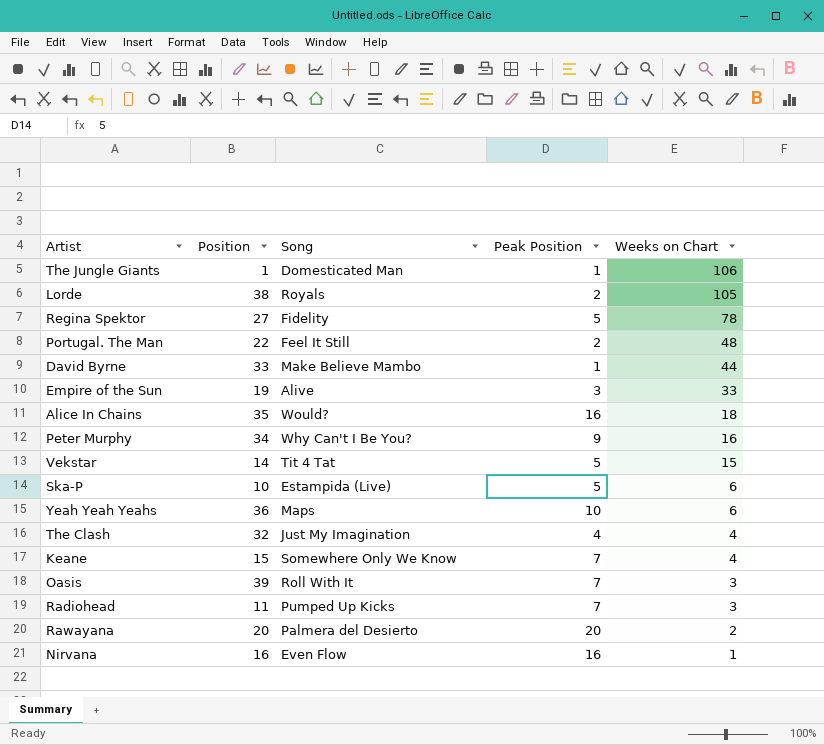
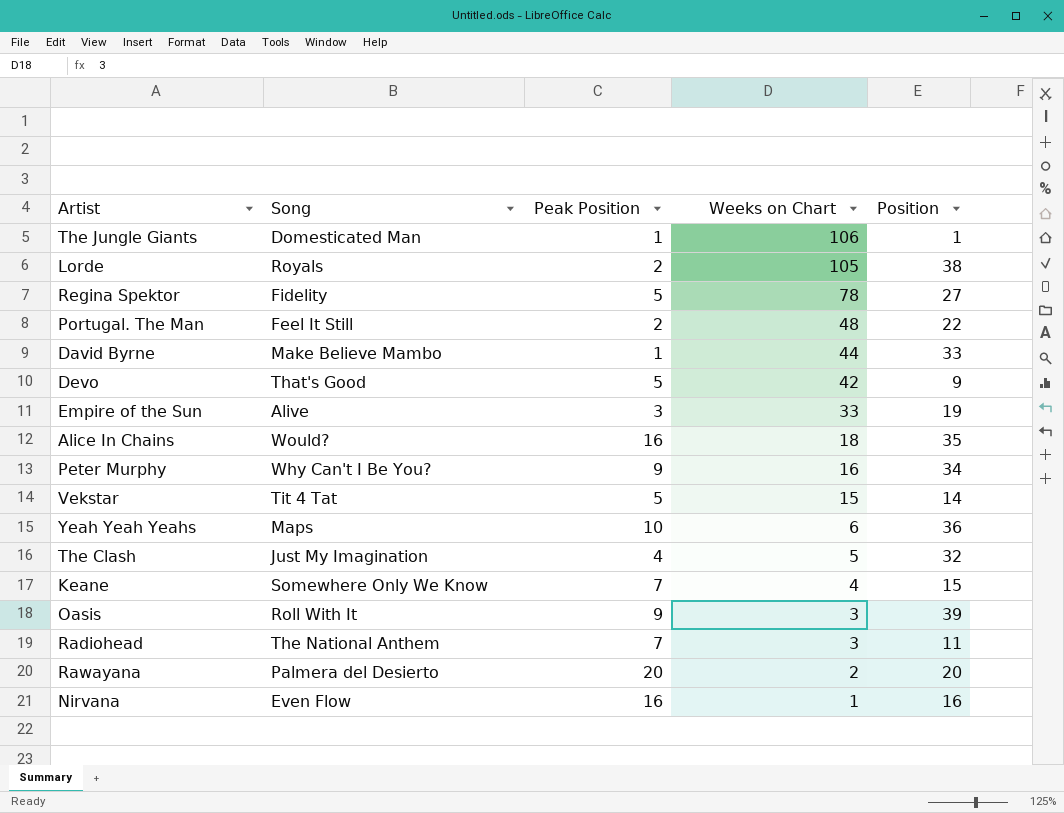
column Position | position: 2 -> 5
row Ska-P: 10 | Estampida (Live) | 5 | 6 -> none
row Devo: none -> That's Good | 5 | 42 | 9
The Clash | Weeks on Chart: 4 -> 5
Oasis | Peak Position: 7 -> 9
Radiohead | Song: Pumped Up Kicks -> The National Anthem

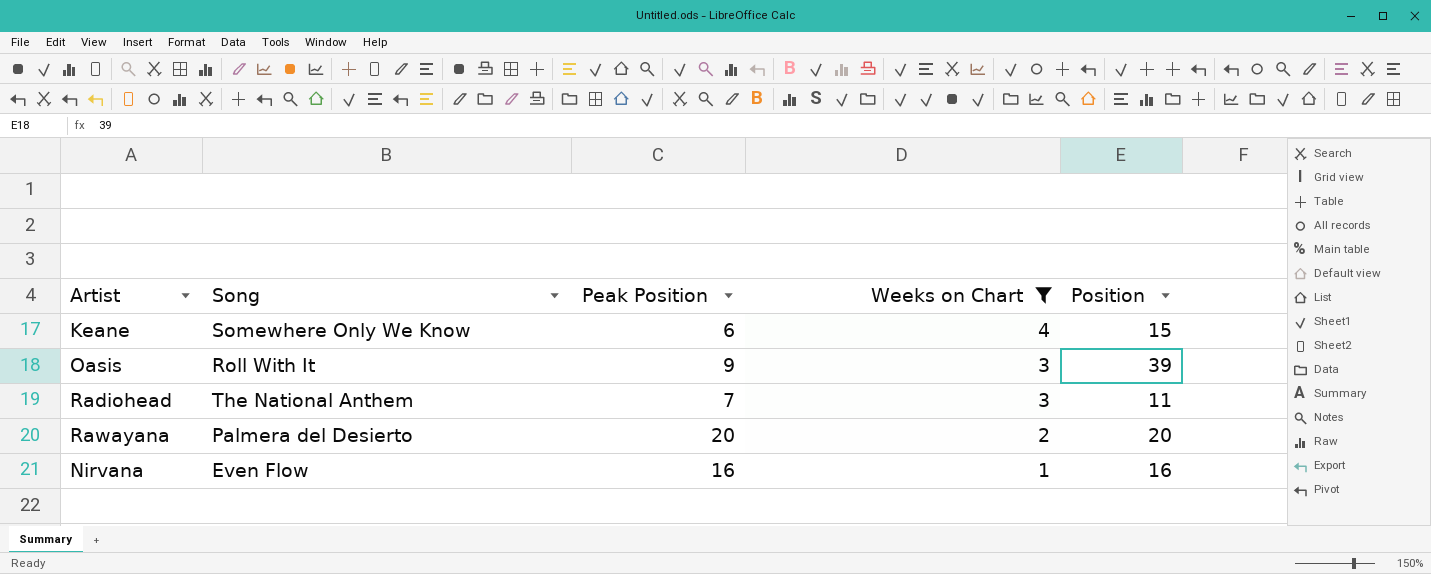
filter: none -> Weeks on Chart <= 4
Keane | Peak Position: 7 -> 6

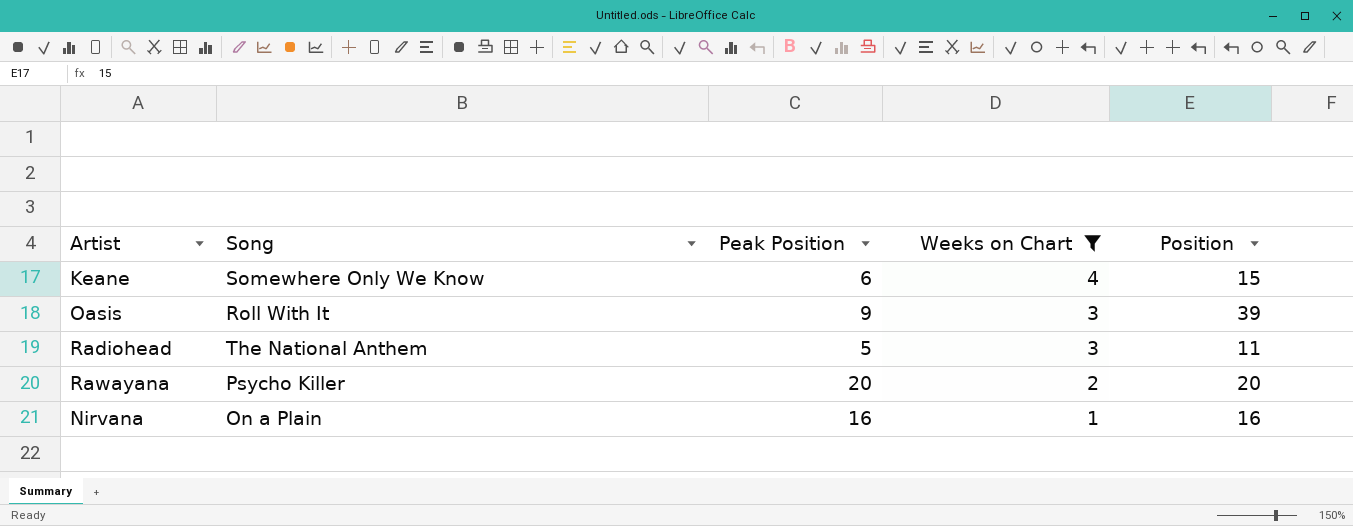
Radiohead | Peak Position: 7 -> 5
Rawayana | Song: Palmera del Desierto -> Psycho Killer
Nirvana | Song: Even Flow -> On a Plain

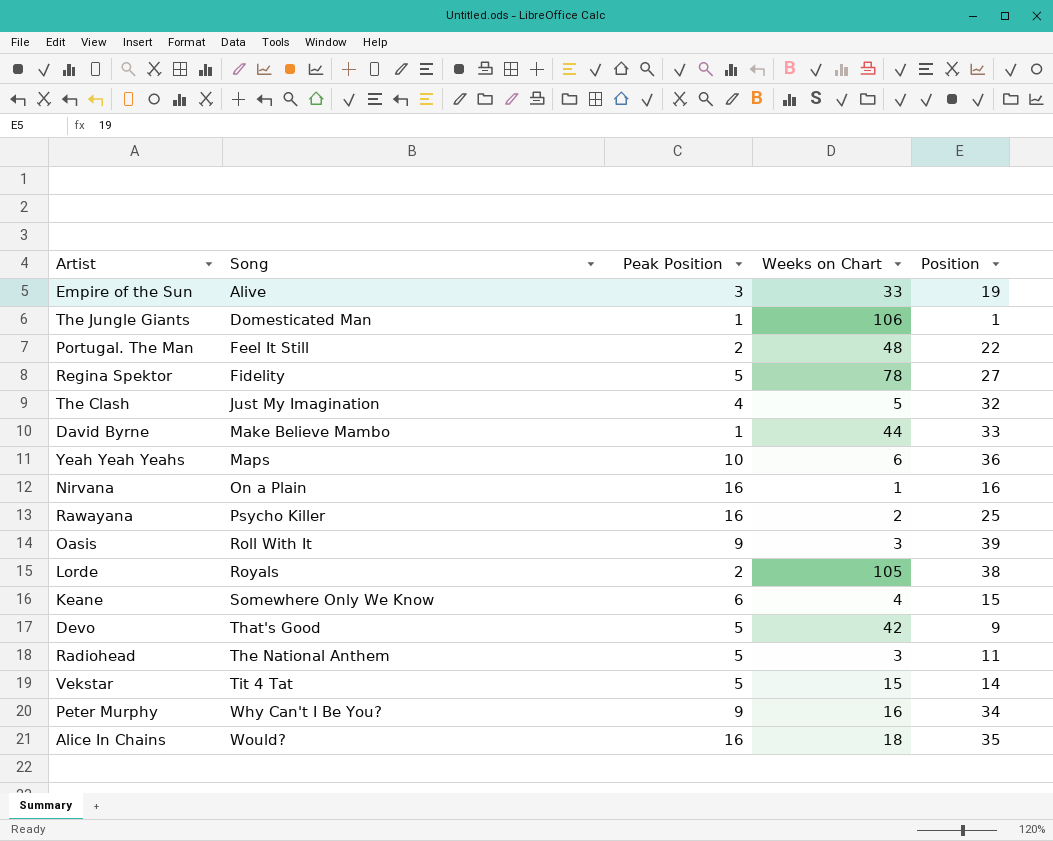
filter: Weeks on Chart <= 4 -> none
row order: Weeks on Chart descending -> Song ascending
Rawayana | Peak Position: 20 -> 16
Rawayana | Position: 20 -> 25

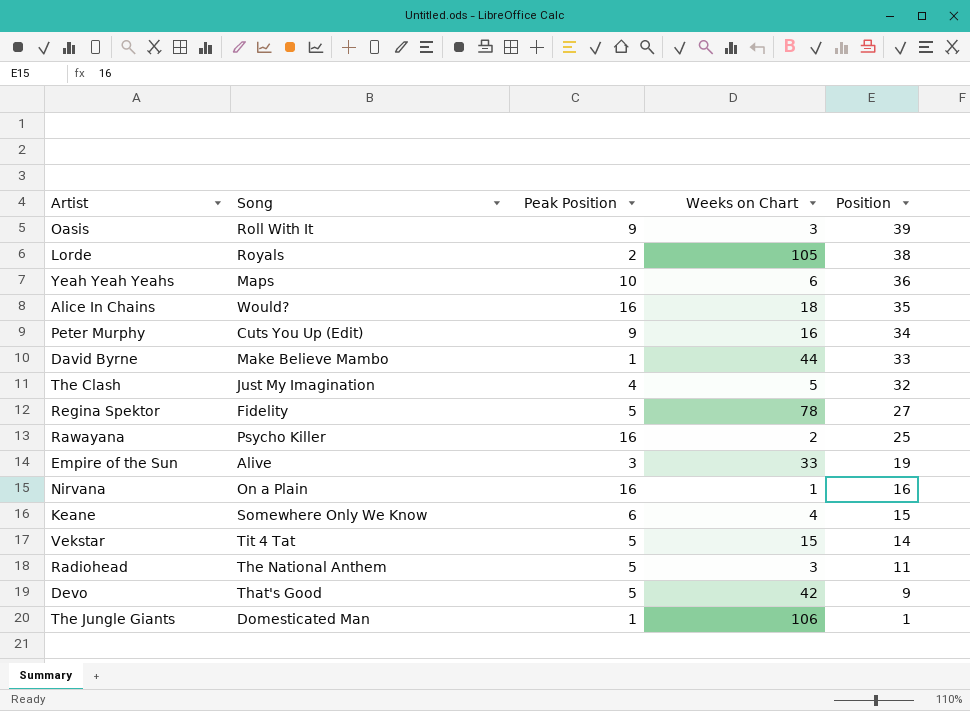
row order: Song ascending -> Position descending
row Portugal. The Man: Feel It Still | 2 | 48 | 22 -> none
Peter Murphy | Song: Why Can't I Be You? -> Cuts You Up (Edit)

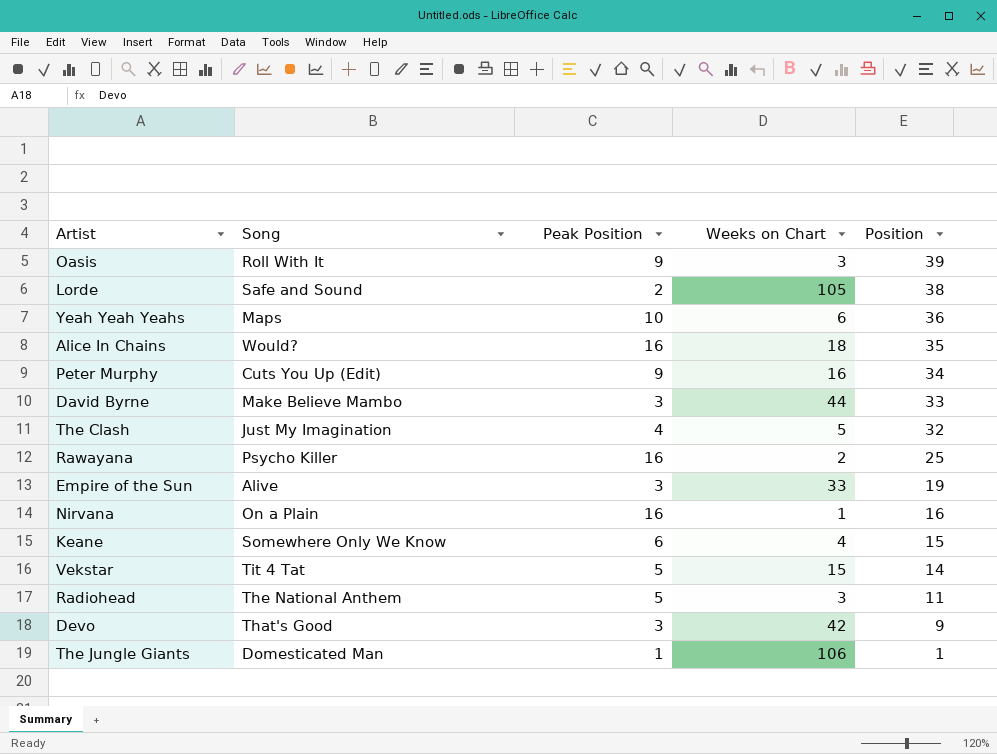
row Regina Spektor: Fidelity | 5 | 78 | 27 -> none
Lorde | Song: Royals -> Safe and Sound
David Byrne | Peak Position: 1 -> 3
Devo | Peak Position: 5 -> 3

